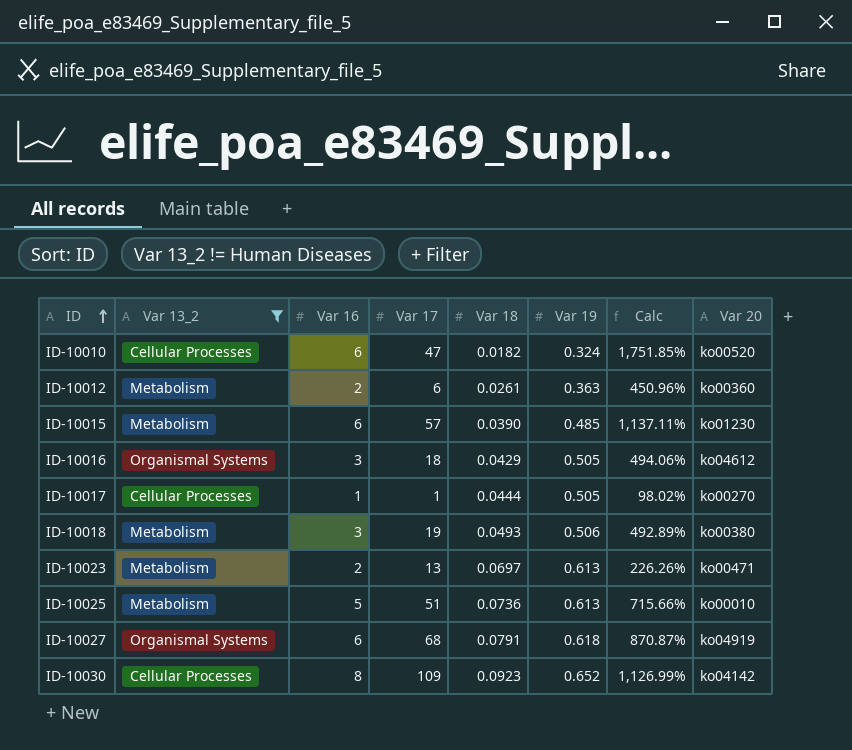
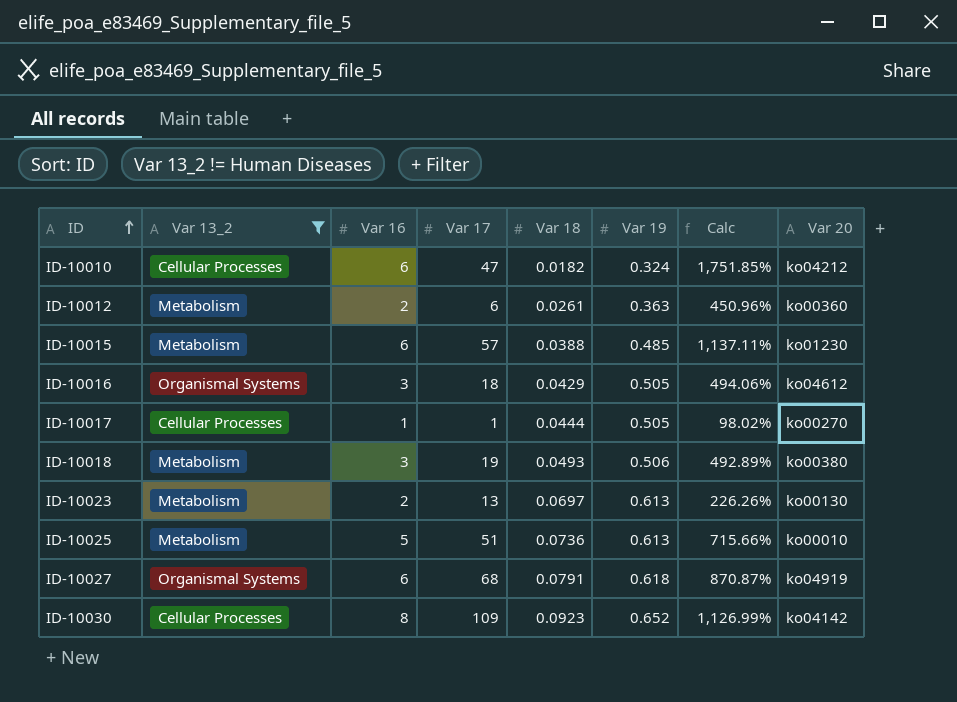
ID-10010 | Var 20: ko00520 -> ko04212
ID-10015 | Var 18: 0.0390 -> 0.0388
ID-10023 | Var 20: ko00471 -> ko00130

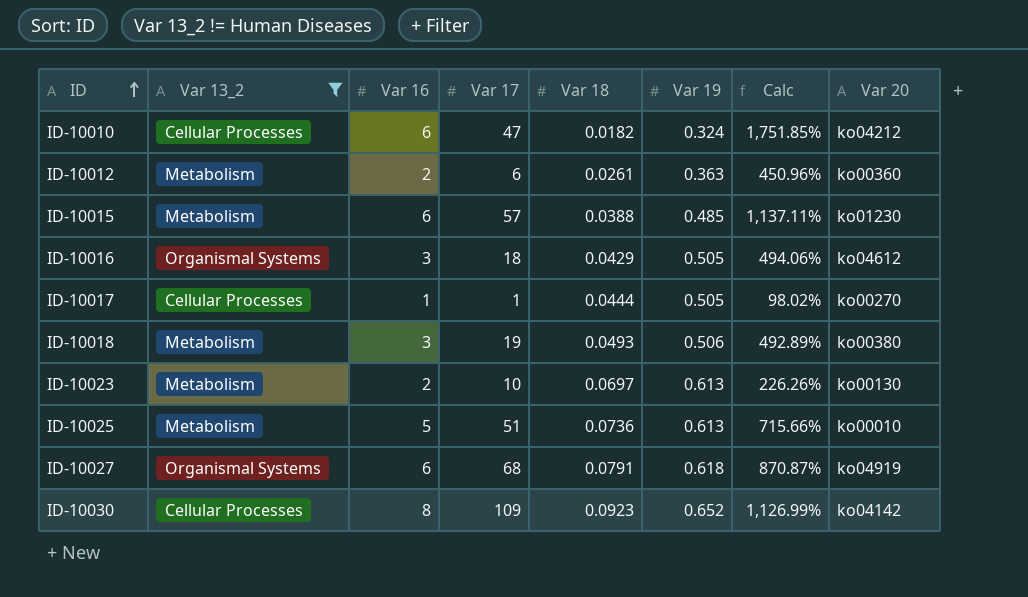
ID-10023 | Var 17: 13 -> 10

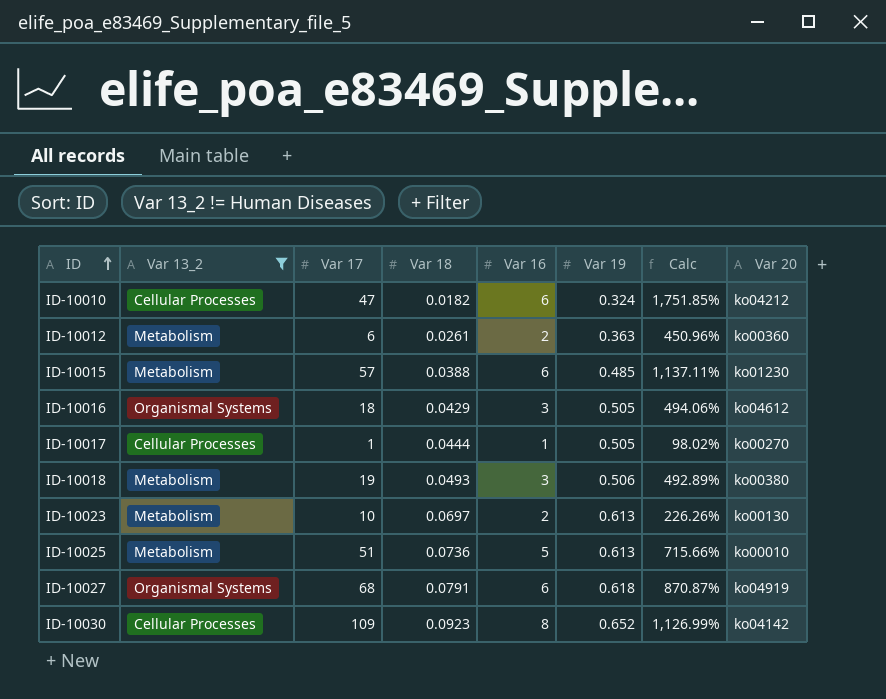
column Var 16 | position: 3 -> 5

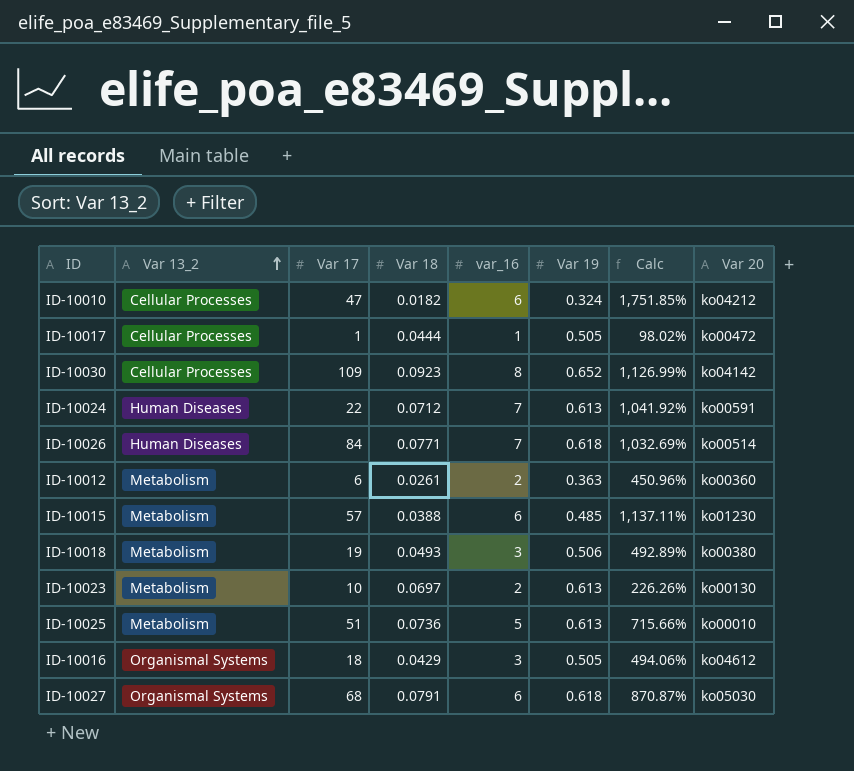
filter: Var 13_2 != Human Diseases -> none
row order: ID ascending -> Var 13_2 ascending
column name: Var 16 -> var_16
ID-10017 | Var 20: ko00270 -> ko00472
ID-10027 | Var 20: ko04919 -> ko05030

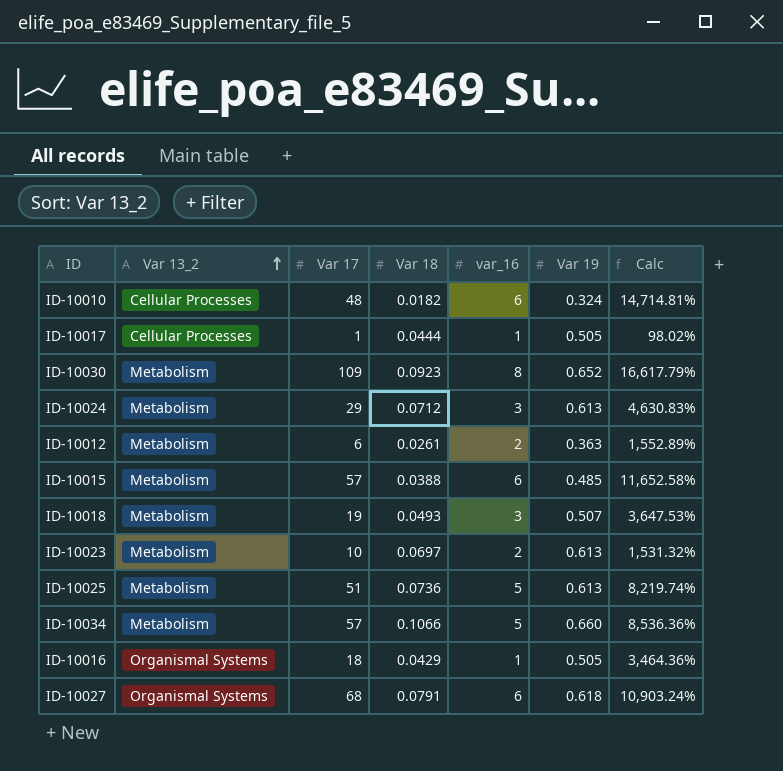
column Var 20 | position: 8 -> none
column Calc | formula: ([var_16] - [Var 19]) / [Var 19] -> ([Var 17] - [Var 19]) / [Var 19]
row ID-10026: Human Diseases | 84 | 0.0771 | 7 | 0.618 | 1,032.69% | ko00514 -> none
ID-10010 | Var 17: 47 -> 48
ID-10030 | Var 13_2: Cellular Processes -> Metabolism
ID-10024 | Var 13_2: Human Diseases -> Metabolism
ID-10024 | Var 17: 22 -> 29
ID-10024 | var_16: 7 -> 3
ID-10018 | Var 19: 0.506 -> 0.507
row ID-10034: none -> Metabolism | 57 | 0.1066 | 5 | 0.660 | 8,536.36%
ID-10016 | var_16: 3 -> 1

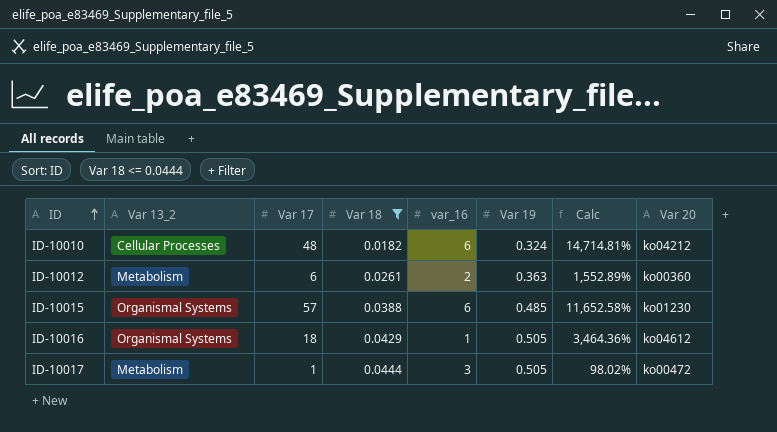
filter: none -> Var 18 <= 0.0444
row order: Var 13_2 ascending -> ID ascending
column Var 20 | position: none -> 8
ID-10015 | Var 13_2: Metabolism -> Organismal Systems
ID-10017 | Var 13_2: Cellular Processes -> Metabolism
ID-10017 | var_16: 1 -> 3

